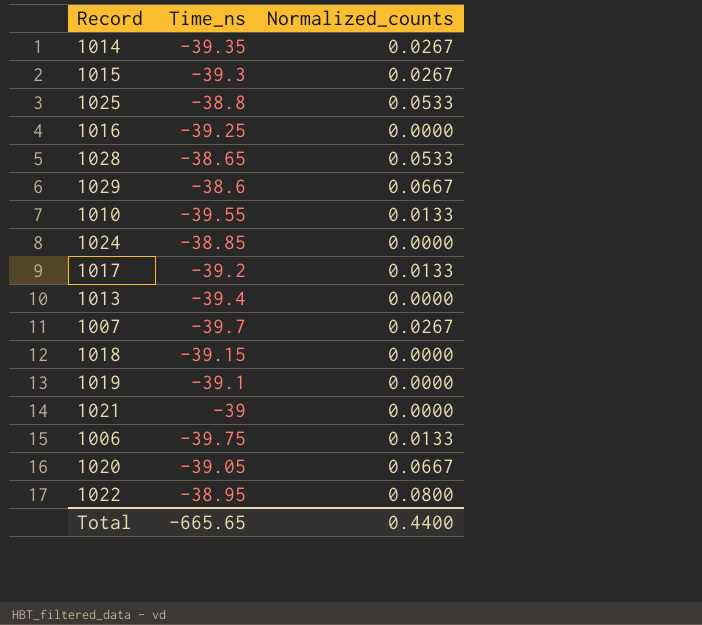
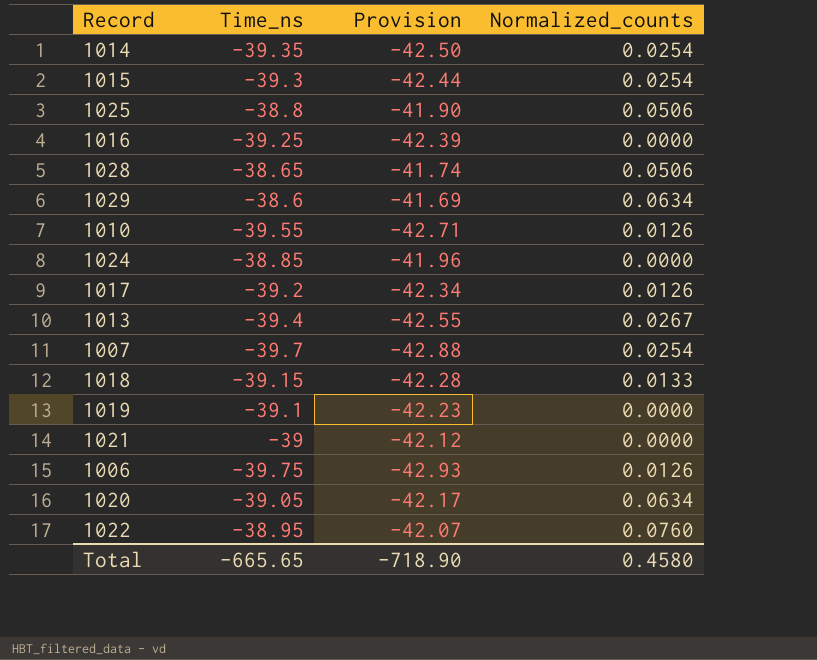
column Provision | formula: none -> [Time_ns] * 1.08
1014 | Normalized_counts: 0.0267 -> 0.0254
1015 | Normalized_counts: 0.0267 -> 0.0254
1025 | Normalized_counts: 0.0533 -> 0.0506
1028 | Normalized_counts: 0.0533 -> 0.0506
1029 | Normalized_counts: 0.0667 -> 0.0634
1010 | Normalized_counts: 0.0133 -> 0.0126
1017 | Normalized_counts: 0.0133 -> 0.0126
1013 | Normalized_counts: 0.0000 -> 0.0267
1007 | Normalized_counts: 0.0267 -> 0.0254
1018 | Normalized_counts: 0.0000 -> 0.0133
1006 | Normalized_counts: 0.0133 -> 0.0126
1020 | Normalized_counts: 0.0667 -> 0.0634
1022 | Normalized_counts: 0.0800 -> 0.0760
Total | Normalized_counts: 0.4400 -> 0.4580

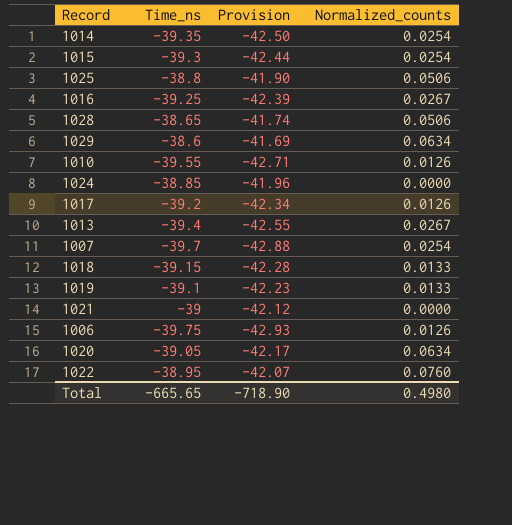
1016 | Normalized_counts: 0.0000 -> 0.0267
1019 | Normalized_counts: 0.0000 -> 0.0133
Total | Normalized_counts: 0.4580 -> 0.4980

